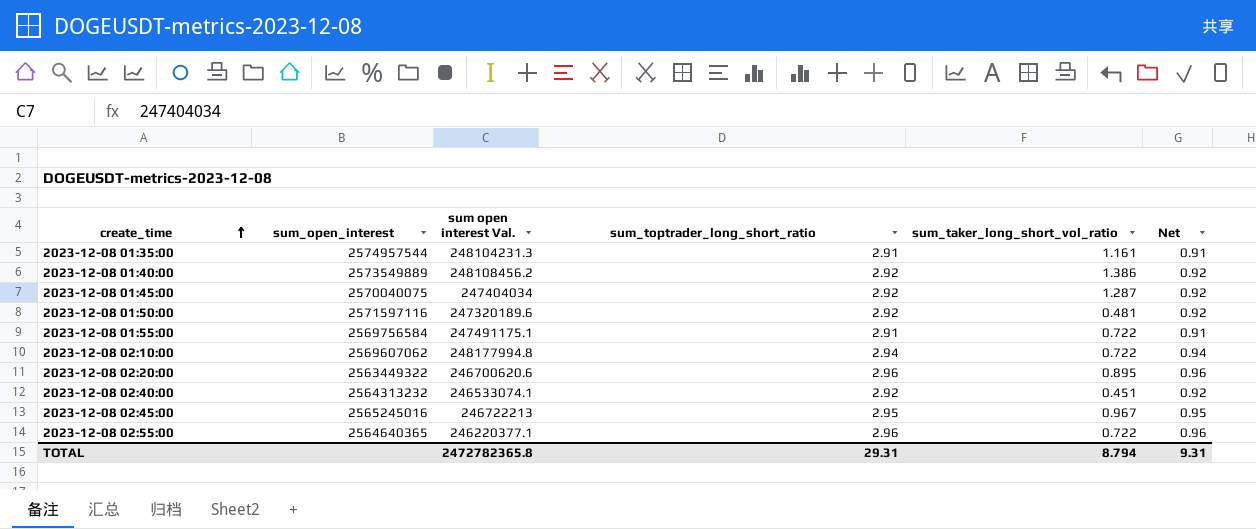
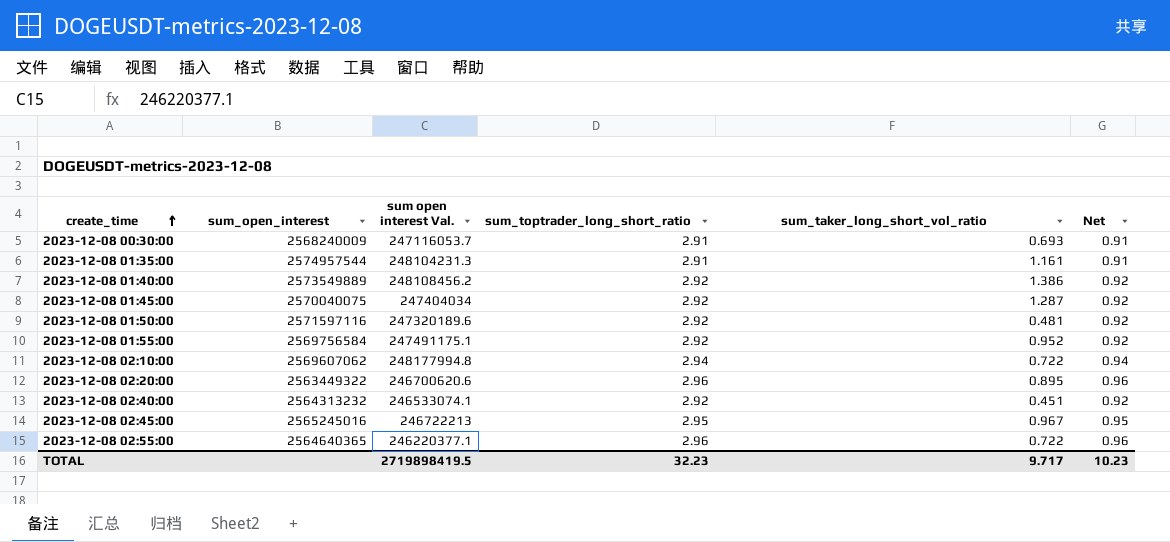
row 2023-12-08 00:30:00: none -> 2568240009 | 247116053.7 | 2.91 | 0.693 | 0.91
2023-12-08 01:55:00 | sum_toptrader_long_short_ratio: 2.91 -> 2.92
2023-12-08 01:55:00 | sum_taker_long_short_vol_ratio: 0.722 -> 0.952
2023-12-08 01:55:00 | Net: 0.91 -> 0.92
TOTAL | sum open interest Val.: 2472782365.8 -> 2719898419.5
TOTAL | sum_toptrader_long_short_ratio: 29.31 -> 32.23
TOTAL | sum_taker_long_short_vol_ratio: 8.794 -> 9.717
TOTAL | Net: 9.31 -> 10.23

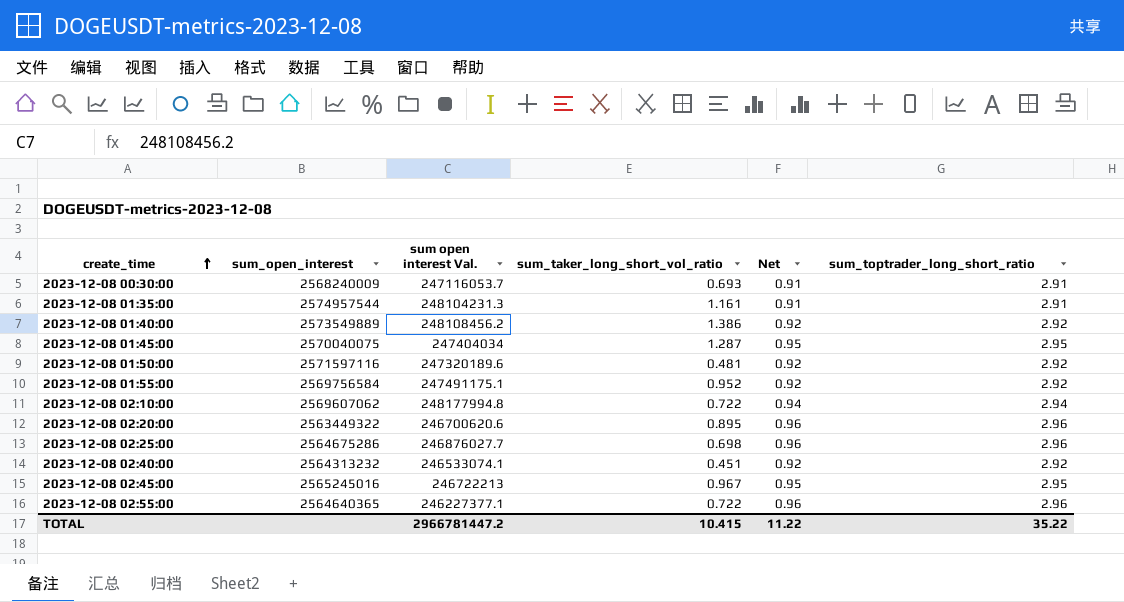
column sum_toptrader_long_short_ratio | position: 4 -> 6
2023-12-08 01:45:00 | Net: 0.92 -> 0.95
2023-12-08 01:45:00 | sum_toptrader_long_short_ratio: 2.92 -> 2.95
row 2023-12-08 02:25:00: none -> 2564675286 | 246876027.7 | 0.698 | 0.96 | 2.96
2023-12-08 02:55:00 | sum open interest Val.: 246220377.1 -> 246227377.1
TOTAL | sum open interest Val.: 2719898419.5 -> 2966781447.2
TOTAL | sum_taker_long_short_vol_ratio: 9.717 -> 10.415
TOTAL | Net: 10.23 -> 11.22
TOTAL | sum_toptrader_long_short_ratio: 32.23 -> 35.22

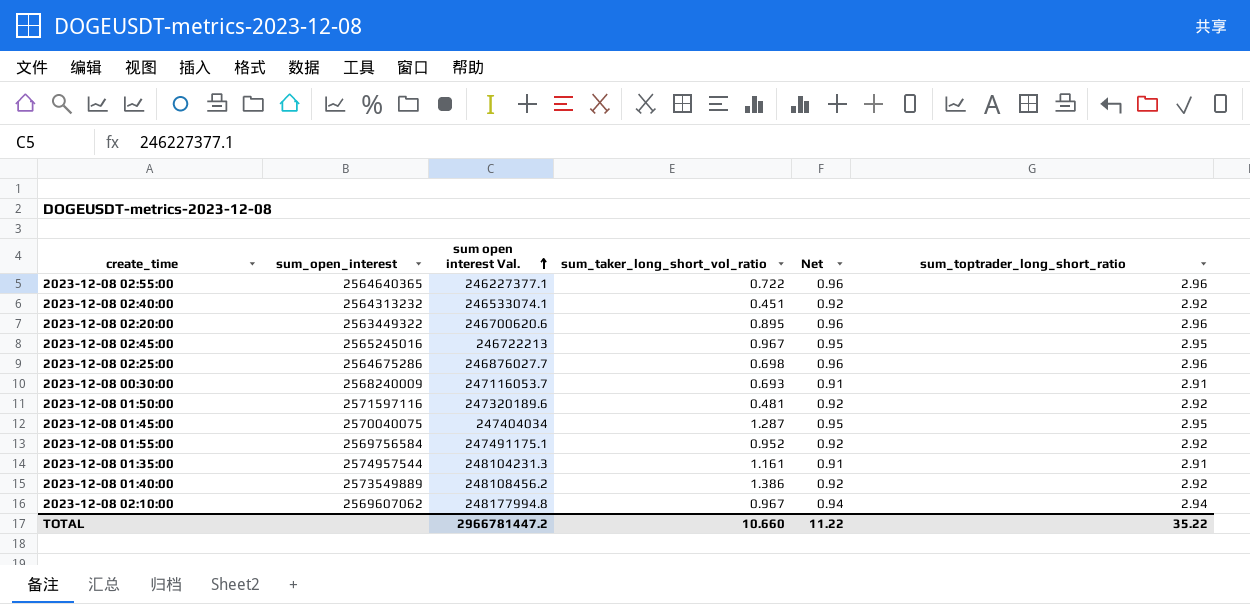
row order: create_time ascending -> sum open interest Val. ascending
2023-12-08 02:10:00 | sum_taker_long_short_vol_ratio: 0.722 -> 0.967
TOTAL | sum_taker_long_short_vol_ratio: 10.415 -> 10.660

